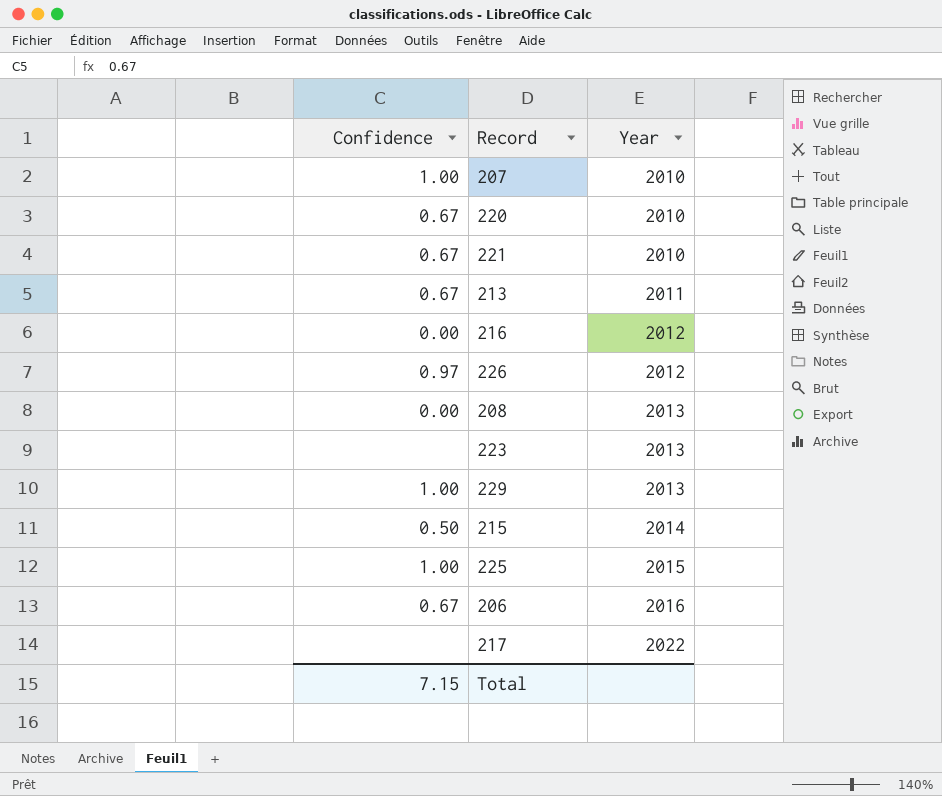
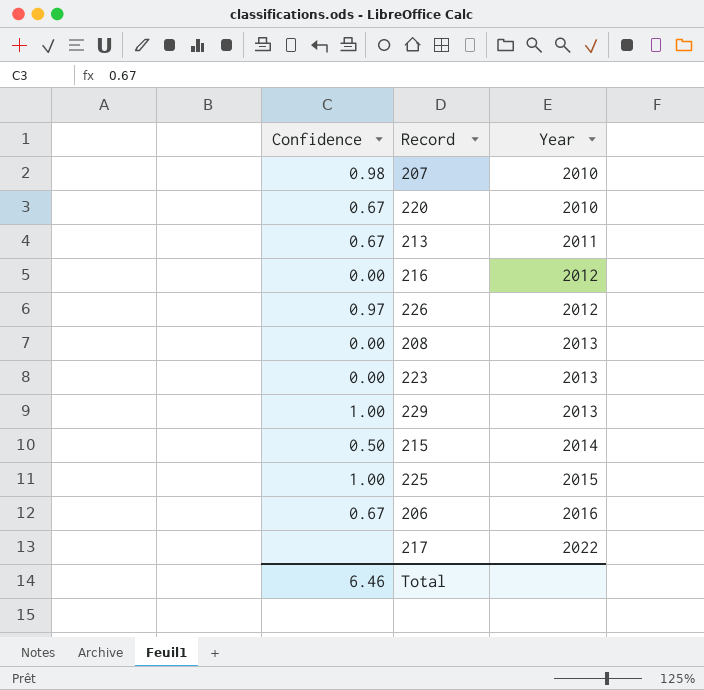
row 221: 0.67 | 2010 -> none
207 | Confidence: 1.00 -> 0.98
223 | Confidence: none -> 0.00
Total | Confidence: 7.15 -> 6.46

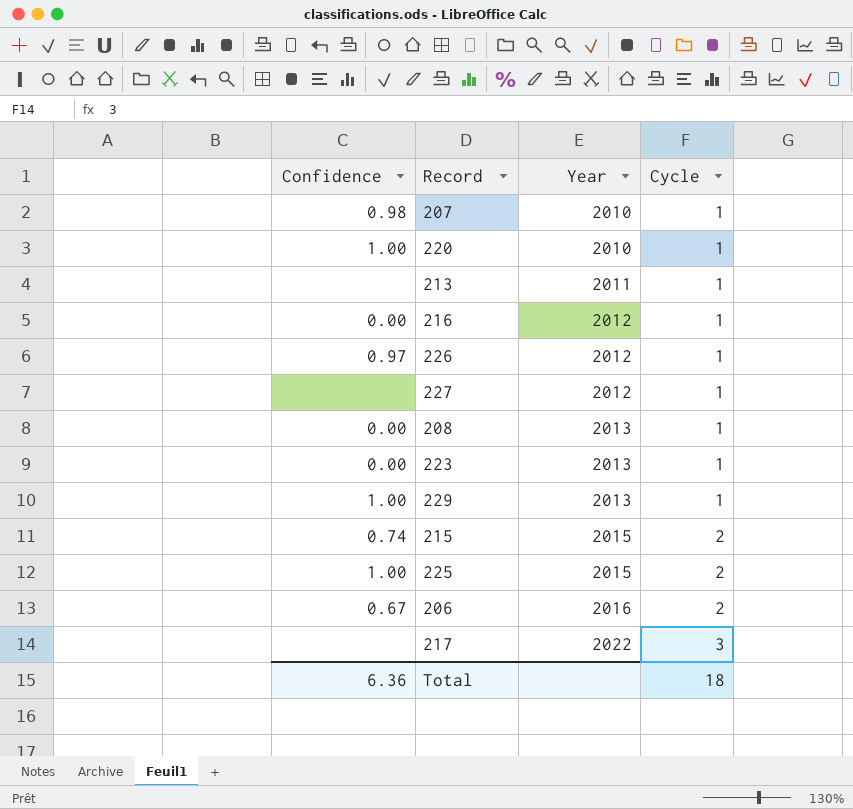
column Cycle | position: none -> 4
220 | Confidence: 0.67 -> 1.00
213 | Confidence: 0.67 -> none
row 227: none -> none | 2012 | 1
215 | Confidence: 0.50 -> 0.74
215 | Year: 2014 -> 2015
Total | Confidence: 6.46 -> 6.36

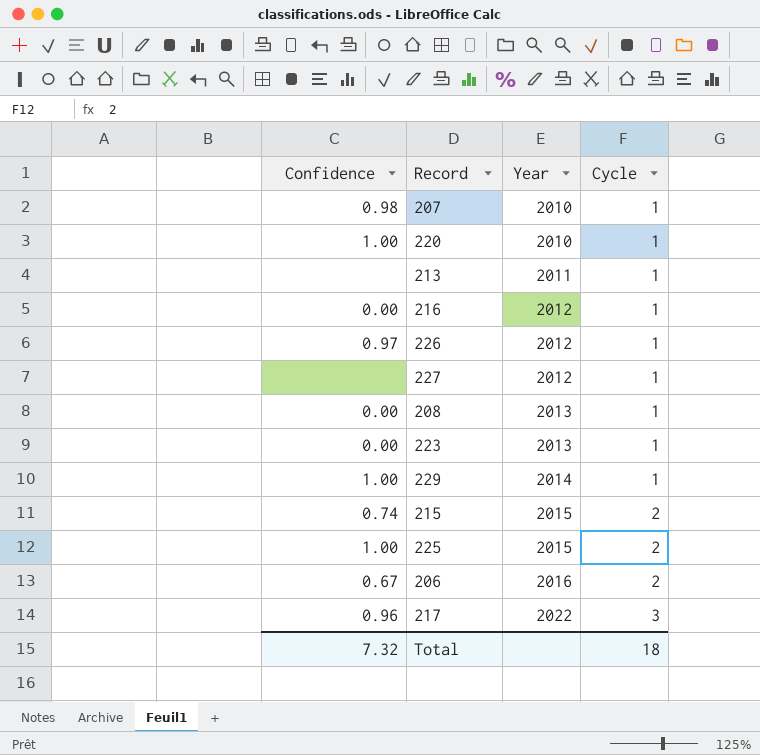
229 | Year: 2013 -> 2014
217 | Confidence: none -> 0.96
Total | Confidence: 6.36 -> 7.32

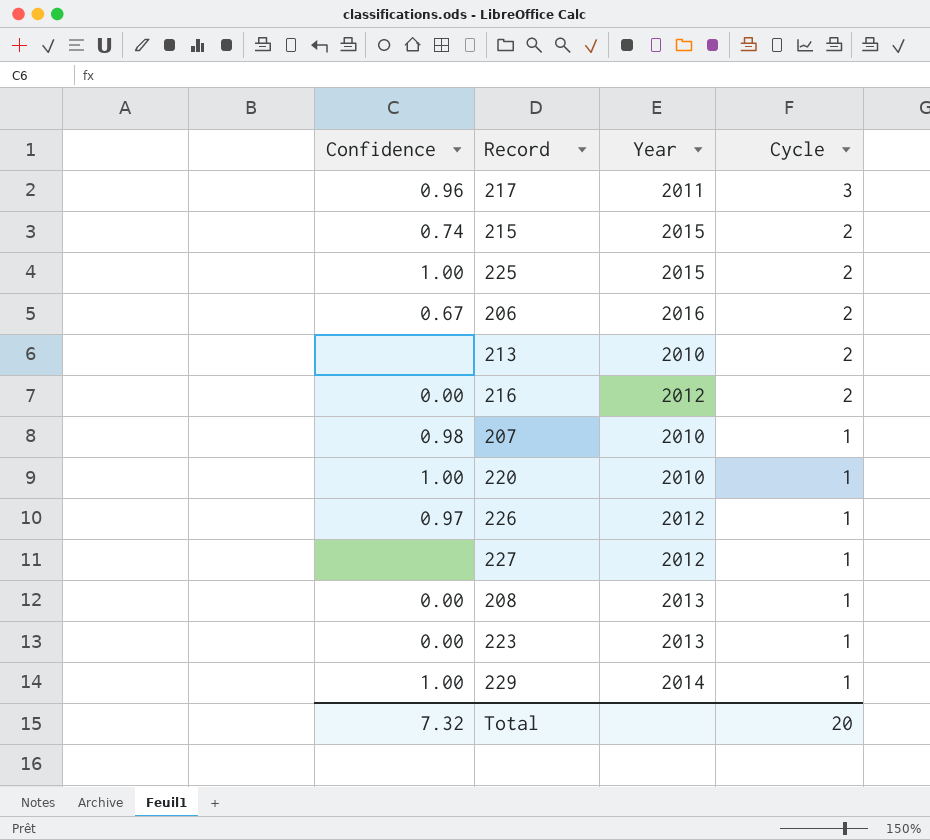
row order: Year ascending -> Cycle descending
217 | Year: 2022 -> 2011
213 | Year: 2011 -> 2010
213 | Cycle: 1 -> 2
216 | Cycle: 1 -> 2
Total | Cycle: 18 -> 20

